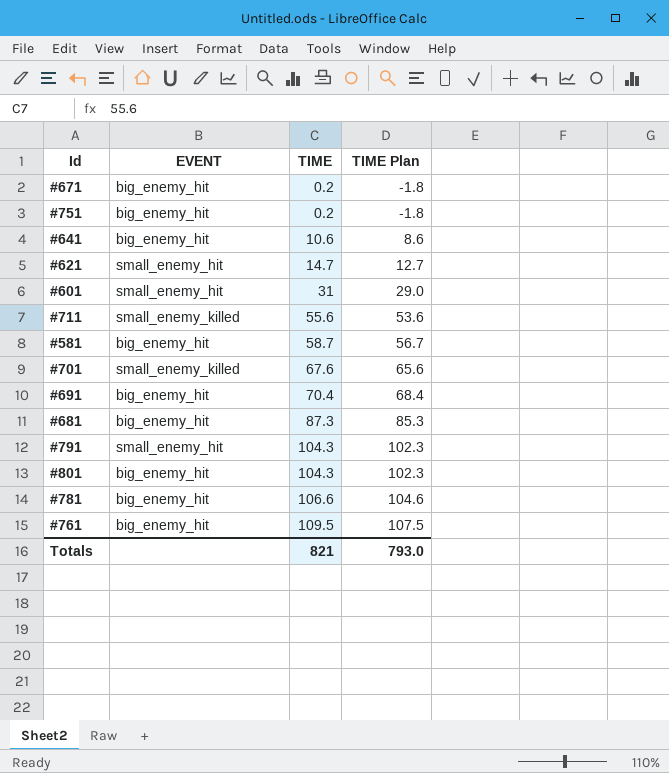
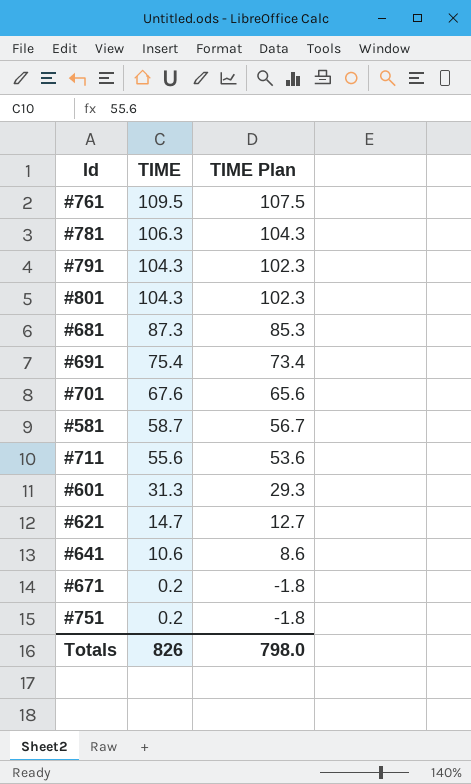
row order: TIME ascending -> TIME descending
column EVENT | position: 2 -> none
#781 | TIME: 106.6 -> 106.3
#781 | TIME Plan: 104.6 -> 104.3
#691 | TIME: 70.4 -> 75.4
#691 | TIME Plan: 68.4 -> 73.4
#601 | TIME: 31 -> 31.3
#601 | TIME Plan: 29.0 -> 29.3
Totals | TIME: 821 -> 826
Totals | TIME Plan: 793.0 -> 798.0

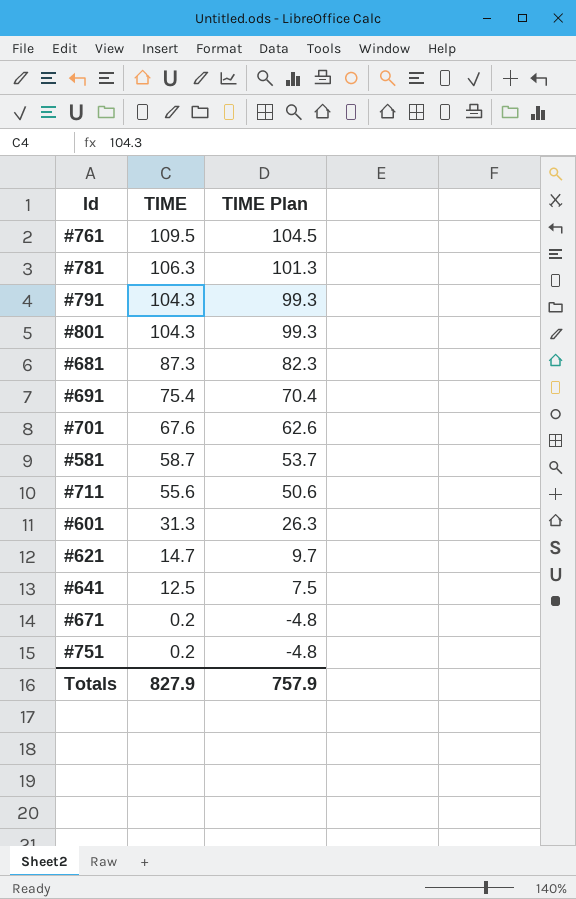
column TIME Plan | formula: [TIME] - 2 -> [TIME] - 5
#641 | TIME: 10.6 -> 12.5
Totals | TIME: 826 -> 827.9
Totals | TIME Plan: 798.0 -> 757.9

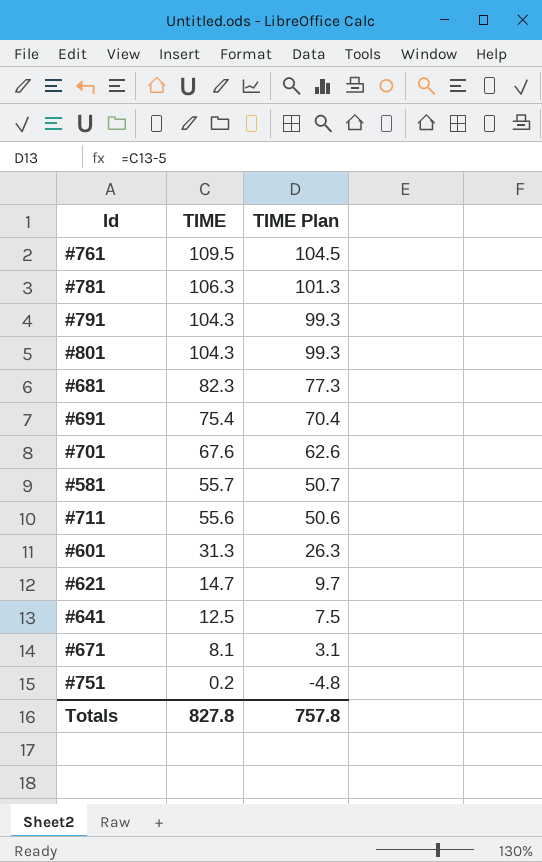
#681 | TIME: 87.3 -> 82.3
#681 | TIME Plan: 82.3 -> 77.3
#581 | TIME: 58.7 -> 55.7
#581 | TIME Plan: 53.7 -> 50.7
#671 | TIME: 0.2 -> 8.1
#671 | TIME Plan: -4.8 -> 3.1
Totals | TIME: 827.9 -> 827.8
Totals | TIME Plan: 757.9 -> 757.8

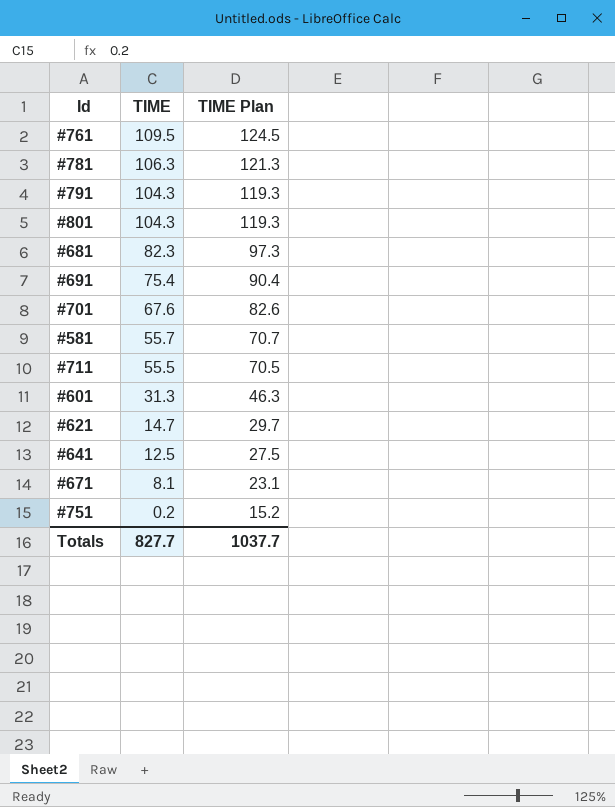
column TIME Plan | formula: [TIME] - 5 -> [TIME] + 15
#711 | TIME: 55.6 -> 55.5
Totals | TIME: 827.8 -> 827.7
Totals | TIME Plan: 757.8 -> 1037.7

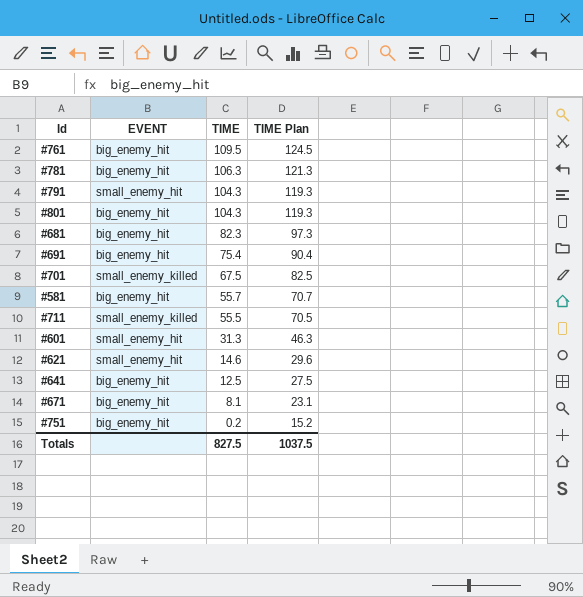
column EVENT | position: none -> 2
#701 | TIME: 67.6 -> 67.5
#701 | TIME Plan: 82.6 -> 82.5
#621 | TIME: 14.7 -> 14.6
#621 | TIME Plan: 29.7 -> 29.6
Totals | TIME: 827.7 -> 827.5
Totals | TIME Plan: 1037.7 -> 1037.5

